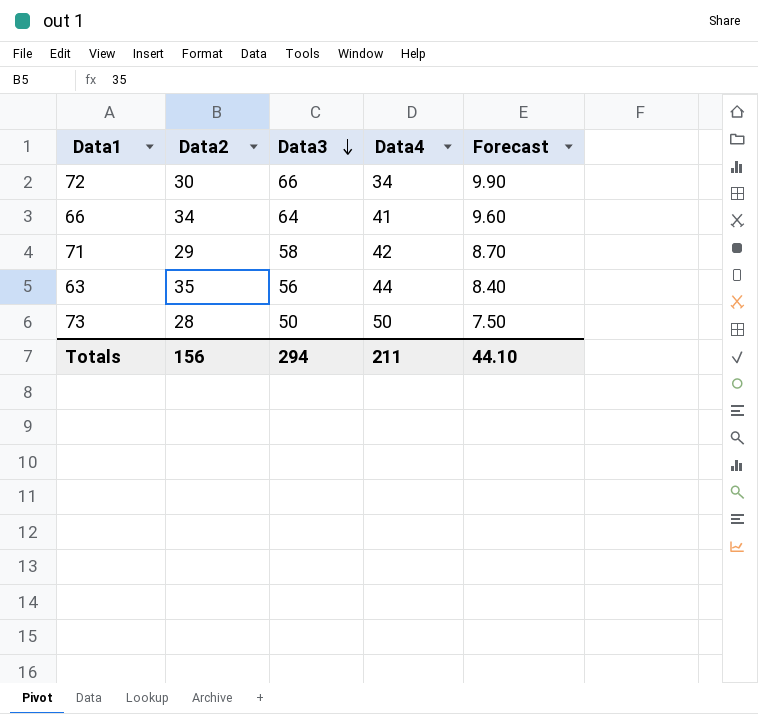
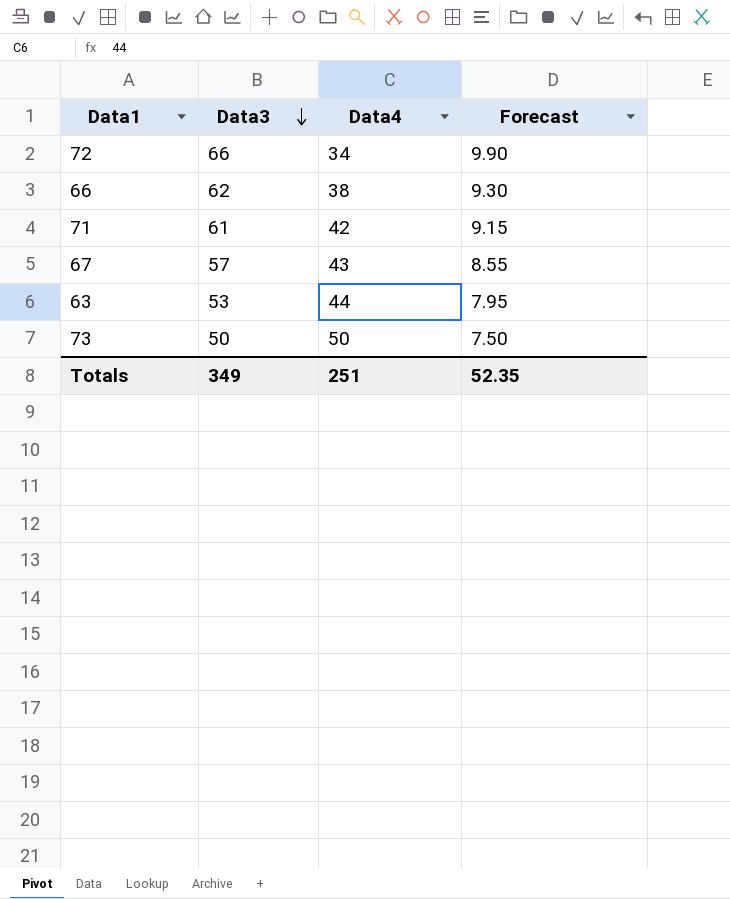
column Data2 | position: 2 -> none
66 | Data3: 64 -> 62
66 | Data4: 41 -> 38
66 | Forecast: 9.60 -> 9.30
71 | Data3: 58 -> 61
71 | Forecast: 8.70 -> 9.15
row 67: none -> 57 | 43 | 8.55
63 | Data3: 56 -> 53
63 | Forecast: 8.40 -> 7.95
Totals | Data3: 294 -> 349
Totals | Data4: 211 -> 251
Totals | Forecast: 44.10 -> 52.35

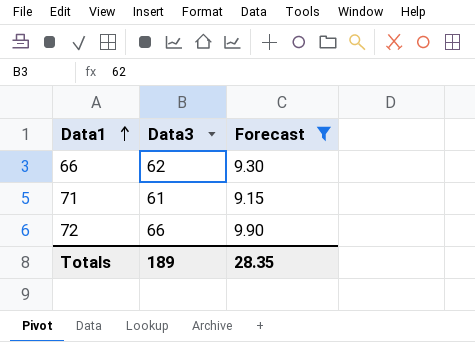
filter: none -> Forecast >= 9.15
row order: Data3 descending -> Data1 ascending
column Data4 | position: 3 -> none
Totals | Data3: 349 -> 189
Totals | Forecast: 52.35 -> 28.35

